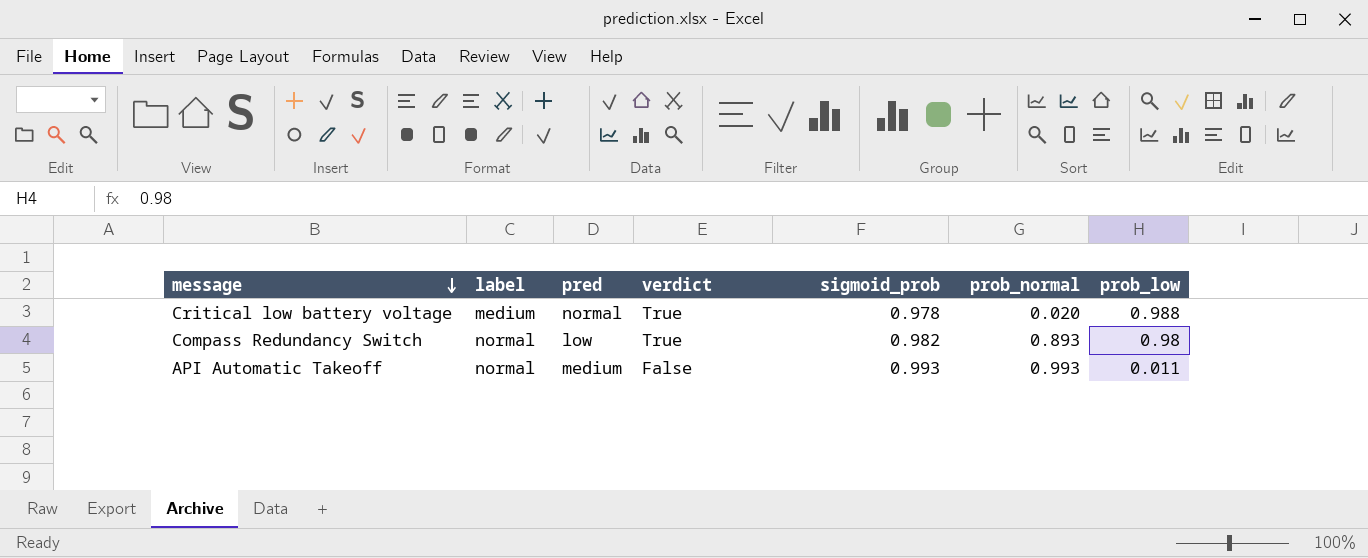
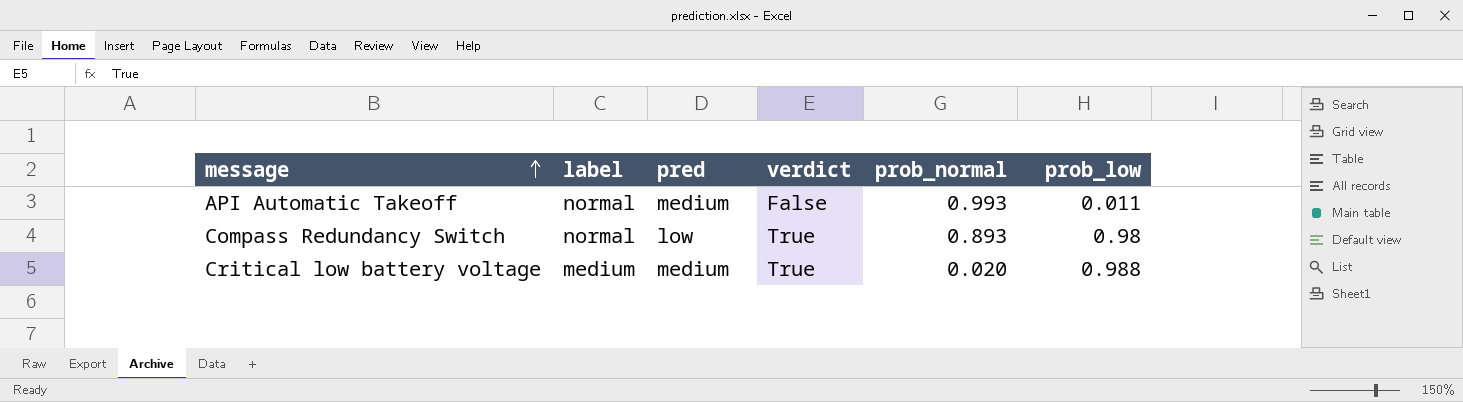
row order: message descending -> message ascending
column sigmoid_prob | position: 5 -> none
Critical low battery voltage | pred: normal -> medium

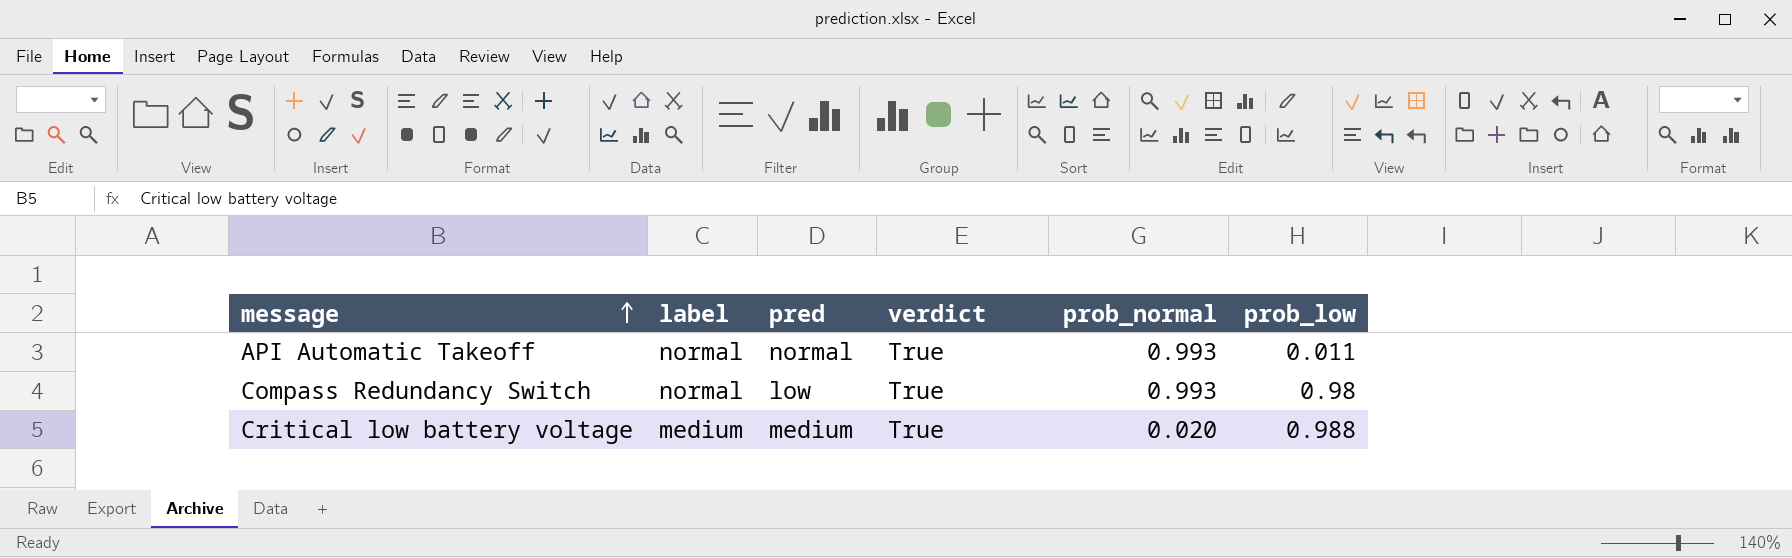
API Automatic Takeoff | pred: medium -> normal
API Automatic Takeoff | verdict: False -> True
Compass Redundancy Switch | prob_normal: 0.893 -> 0.993

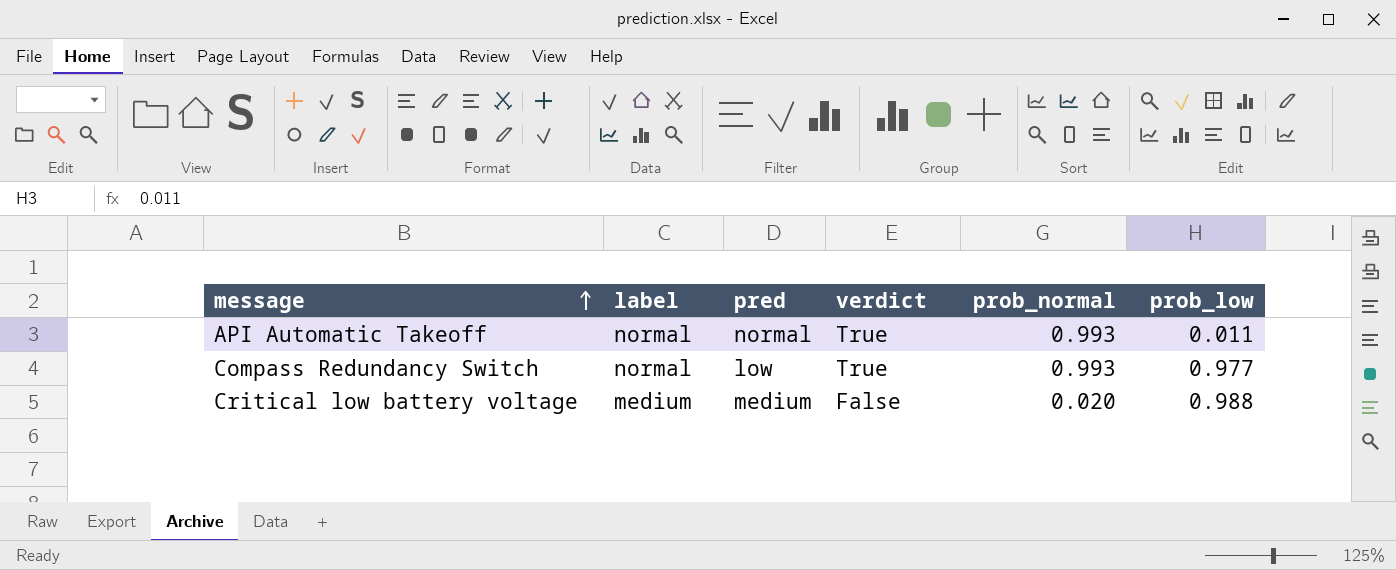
Compass Redundancy Switch | prob_low: 0.98 -> 0.977
Critical low battery voltage | verdict: True -> False

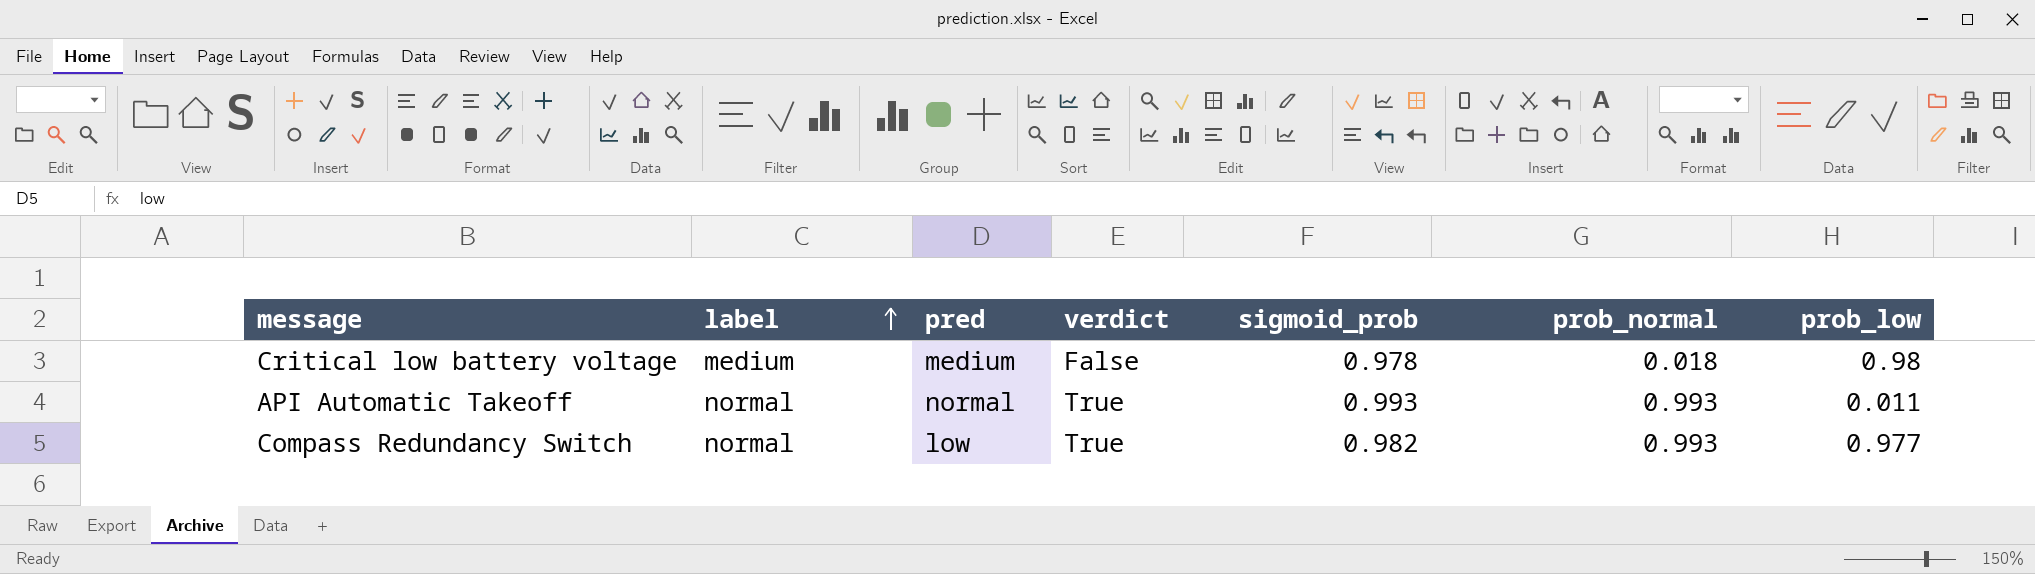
row order: message ascending -> label ascending
column sigmoid_prob | position: none -> 5
Critical low battery voltage | prob_normal: 0.020 -> 0.018
Critical low battery voltage | prob_low: 0.988 -> 0.98

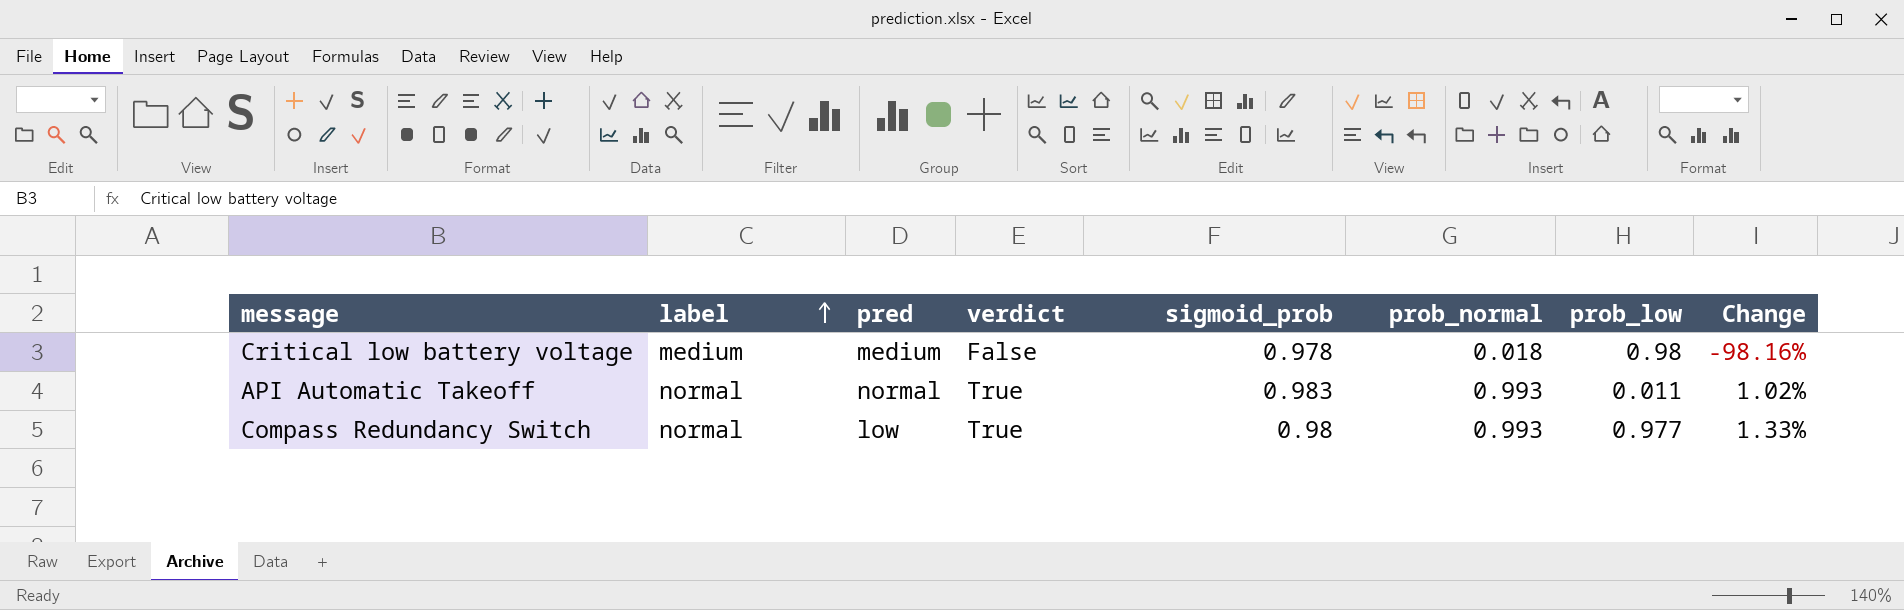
column Change | formula: none -> ([prob_normal] - [sigmoid_prob]) / [sigmoid_prob]
API Automatic Takeoff | sigmoid_prob: 0.993 -> 0.983
Compass Redundancy Switch | sigmoid_prob: 0.982 -> 0.98

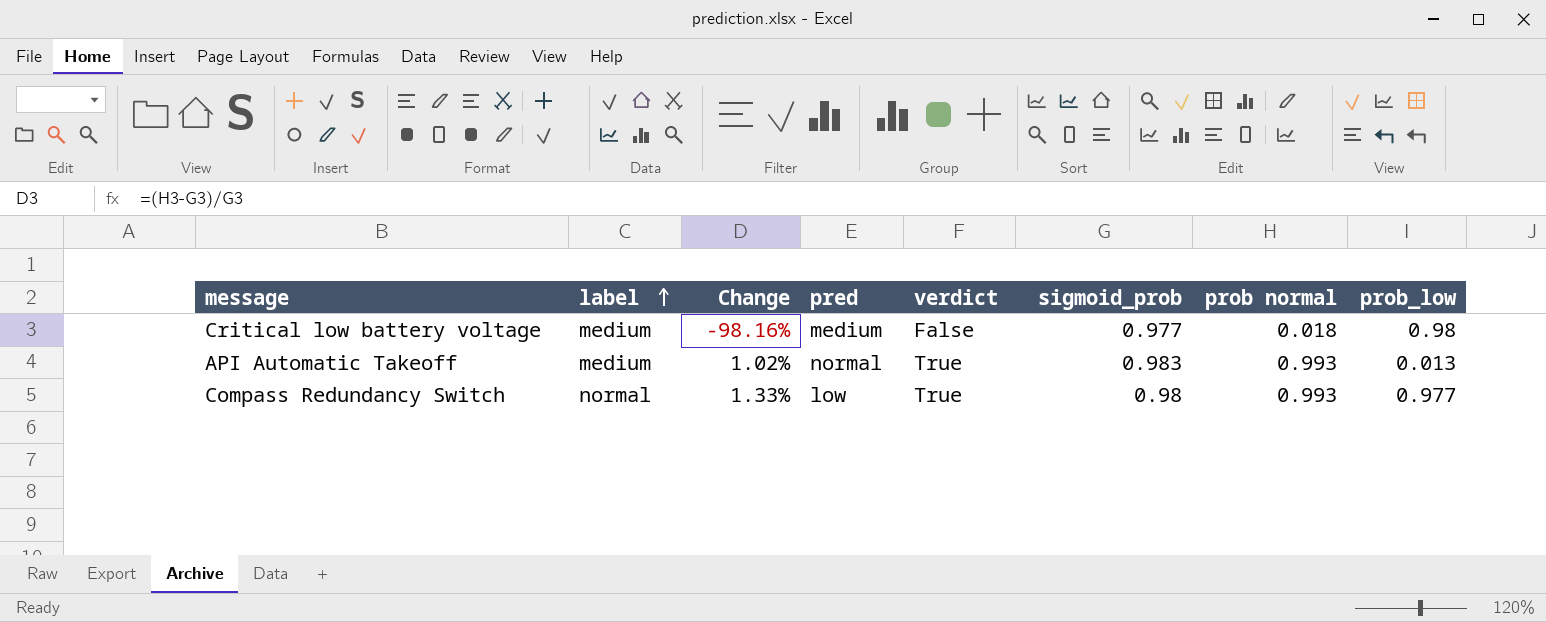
column Change | position: 8 -> 3
column name: prob_normal -> prob normal
Critical low battery voltage | sigmoid_prob: 0.978 -> 0.977
API Automatic Takeoff | label: normal -> medium
API Automatic Takeoff | prob_low: 0.011 -> 0.013

